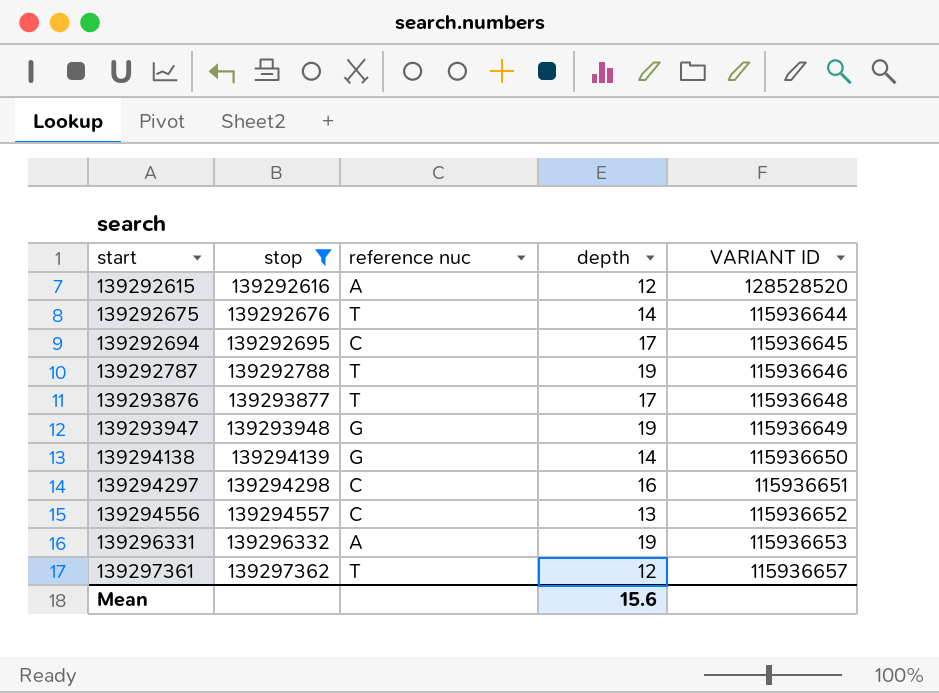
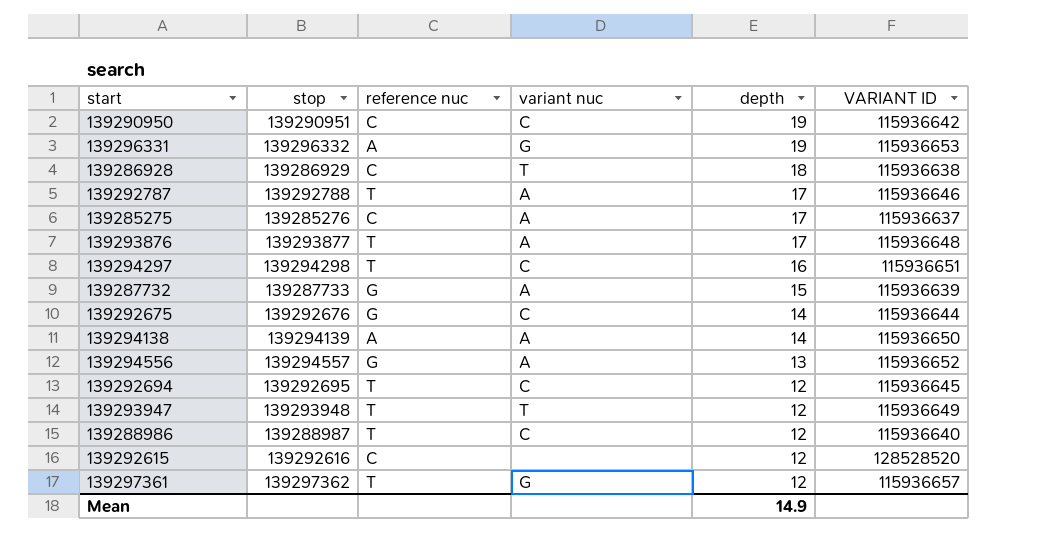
filter: stop >= 139292616 -> none
row order: start ascending -> depth descending
column variant nuc | position: none -> 4
139292787 | depth: 19 -> 17
139294297 | reference nuc: C -> T
139292675 | reference nuc: T -> G
139294138 | reference nuc: G -> A
139294556 | reference nuc: C -> G
139292694 | reference nuc: C -> T
139292694 | depth: 17 -> 12
139293947 | reference nuc: G -> T
139293947 | depth: 19 -> 12
139292615 | reference nuc: A -> C
Mean | depth: 15.6 -> 14.9

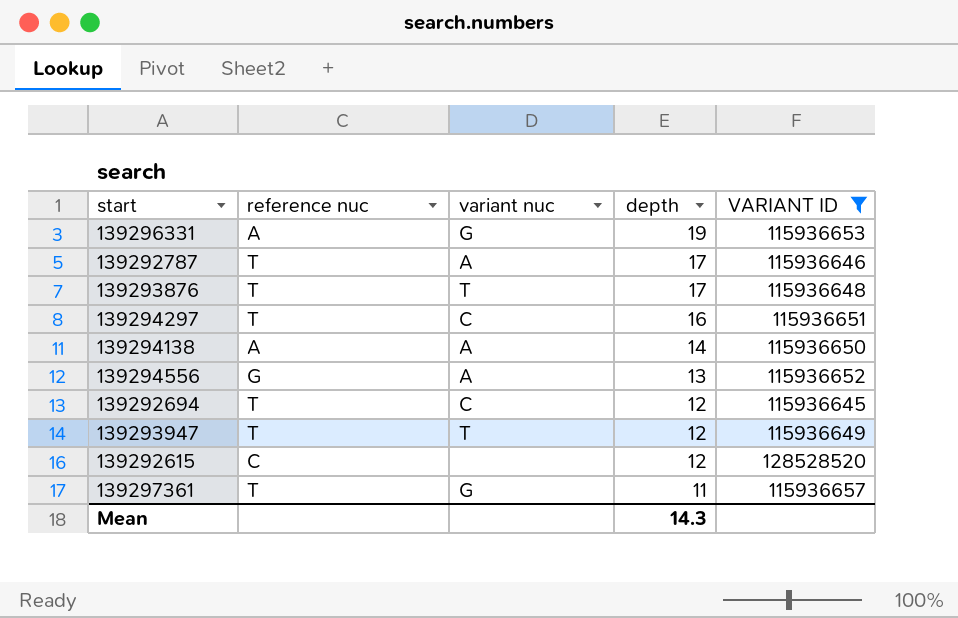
filter: none -> VARIANT ID >= 115936645
column stop | position: 2 -> none
139293876 | variant nuc: A -> T
139297361 | depth: 12 -> 11
Mean | depth: 14.9 -> 14.3

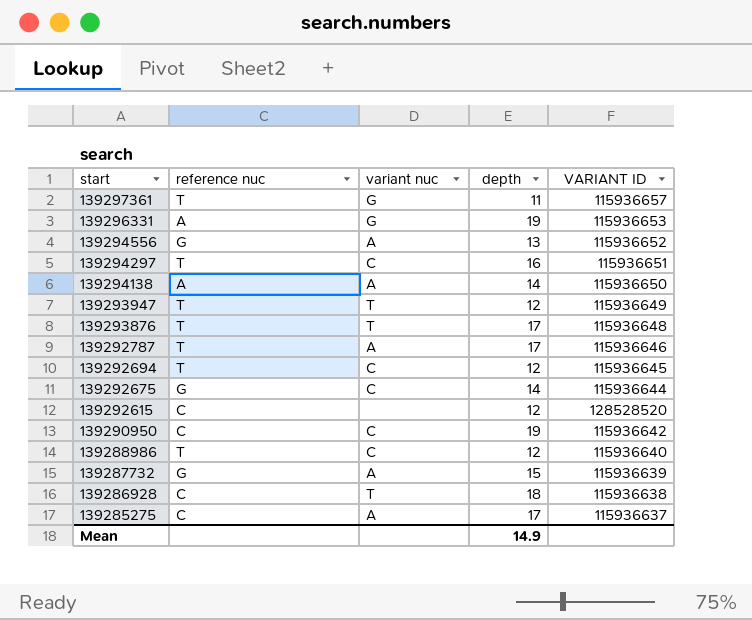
filter: VARIANT ID >= 115936645 -> none
row order: depth descending -> start descending
Mean | depth: 14.3 -> 14.9

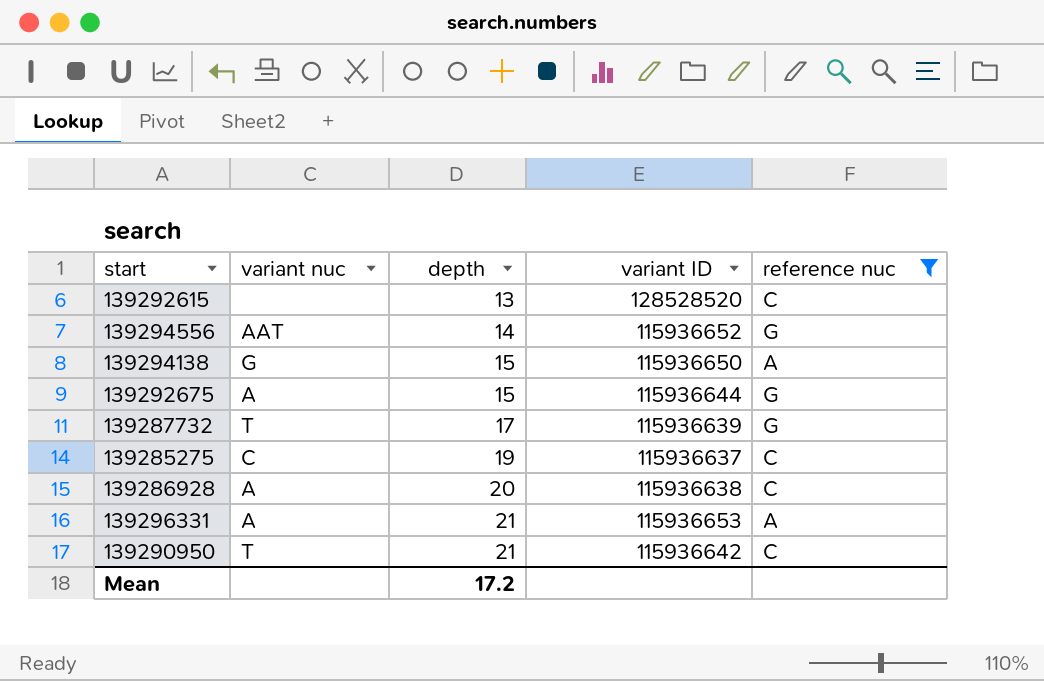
filter: none -> reference nuc != T
row order: start descending -> depth ascending
column name: VARIANT ID -> variant ID
column reference nuc | position: 2 -> 5
139292615 | depth: 12 -> 13
139294556 | variant nuc: A -> AAT
139294556 | depth: 13 -> 14
139294138 | variant nuc: A -> G
139294138 | depth: 14 -> 15
139292675 | variant nuc: C -> A
139292675 | depth: 14 -> 15
139287732 | variant nuc: A -> T
139287732 | depth: 15 -> 17
139285275 | variant nuc: A -> C
139285275 | depth: 17 -> 19
139286928 | variant nuc: T -> A
139286928 | depth: 18 -> 20
139296331 | variant nuc: G -> A
139296331 | depth: 19 -> 21
139290950 | variant nuc: C -> T
139290950 | depth: 19 -> 21
Mean | depth: 14.9 -> 17.2

